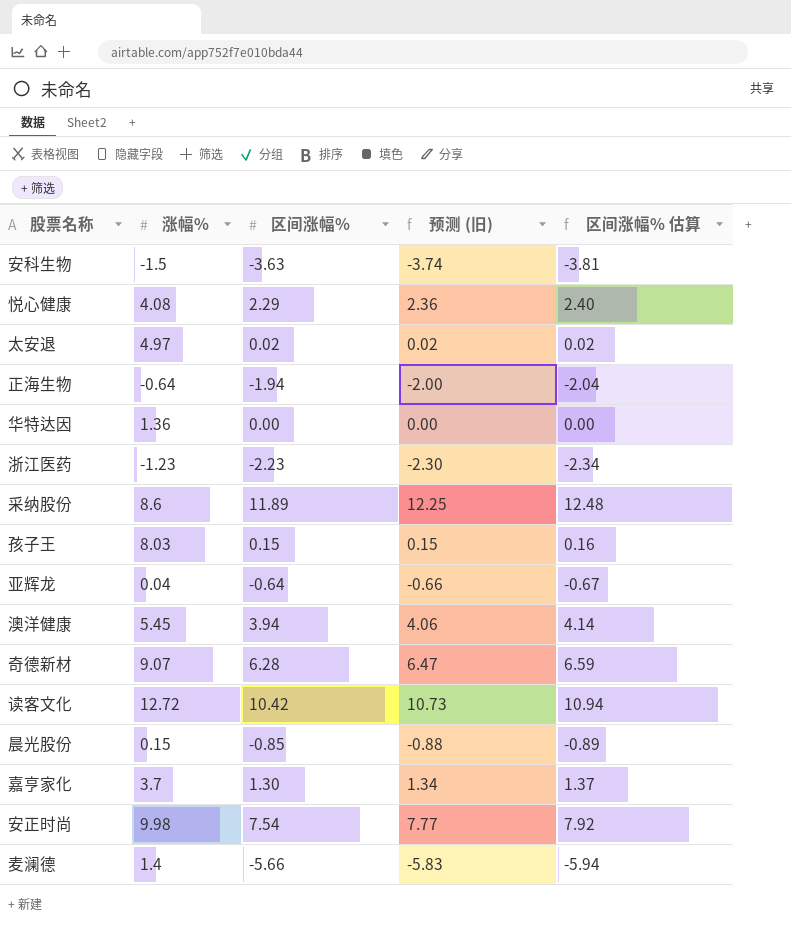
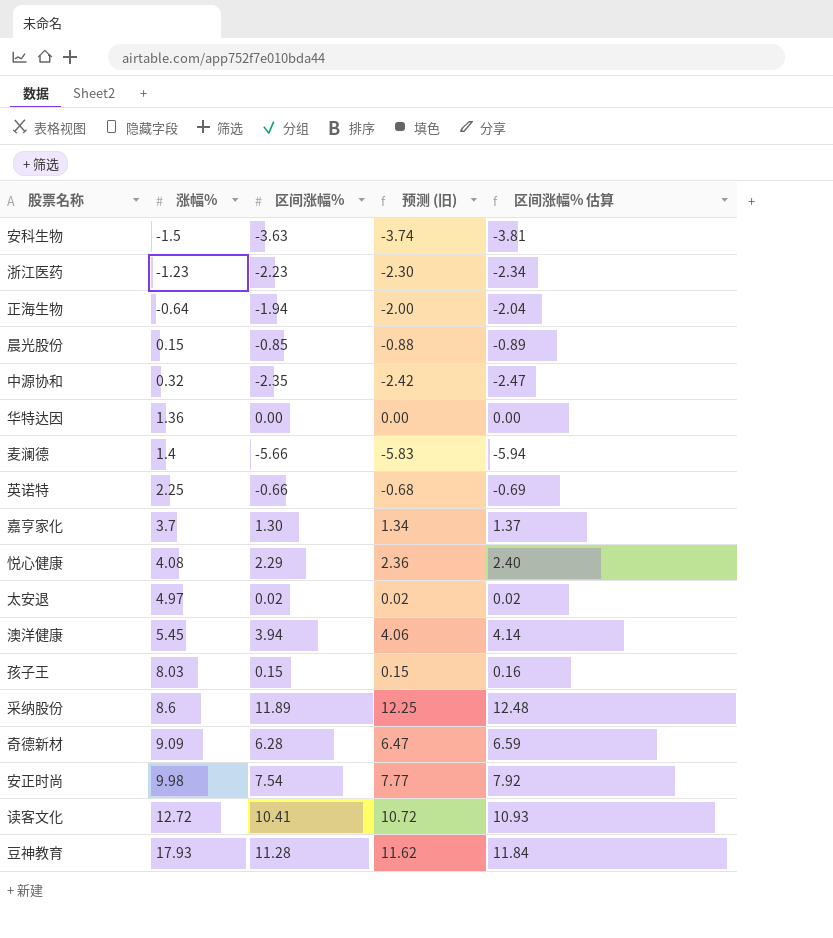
row order: none -> 涨幅% ascending
row 亚辉龙: 0.04 | -0.64 | -0.66 | -0.67 -> none
row 中源协和: none -> 0.32 | -2.35 | -2.42 | -2.47
row 英诺特: none -> 2.25 | -0.66 | -0.68 | -0.69
奇德新材 | 涨幅%: 9.07 -> 9.09
读客文化 | 区间涨幅%: 10.42 -> 10.41
读客文化 | 预测 (旧): 10.73 -> 10.72
读客文化 | 区间涨幅% 估算: 10.94 -> 10.93
row 豆神教育: none -> 17.93 | 11.28 | 11.62 | 11.84

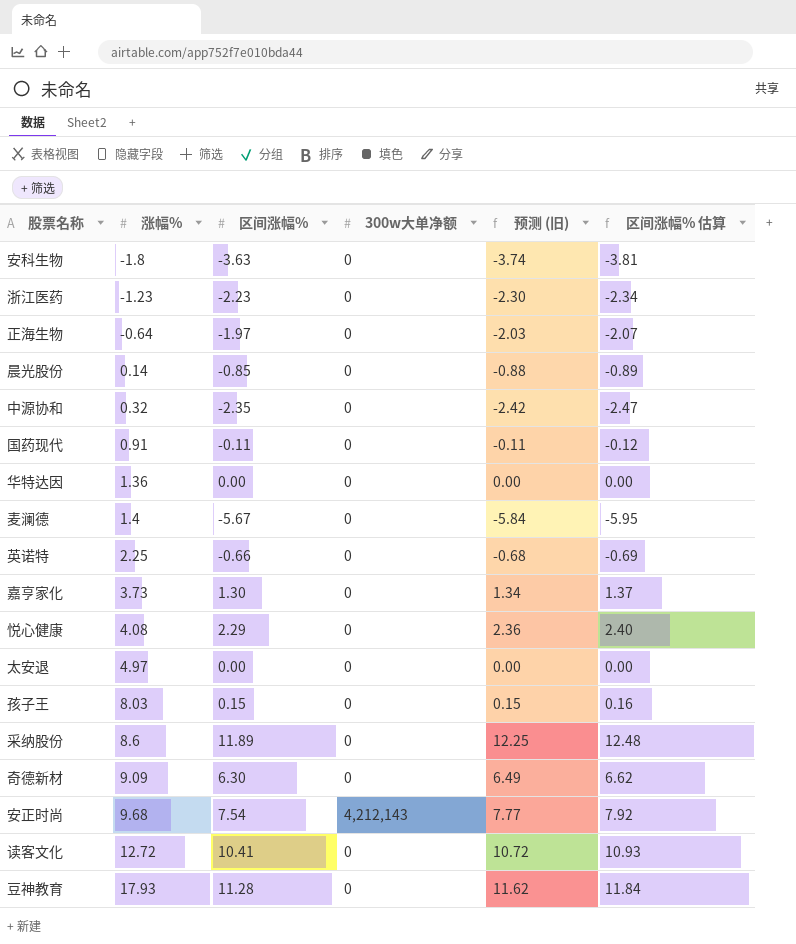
column 300w大单净额 | position: none -> 4
row 澳洋健康: 5.45 | 3.94 | 4.06 | 4.14 -> none
安科生物 | 涨幅%: -1.5 -> -1.8
正海生物 | 区间涨幅%: -1.94 -> -1.97
正海生物 | 预测 (旧): -2.00 -> -2.03
正海生物 | 区间涨幅% 估算: -2.04 -> -2.07
晨光股份 | 涨幅%: 0.15 -> 0.14
row 国药现代: none -> 0.91 | -0.11 | 0 | -0.11 | -0.12
麦澜德 | 区间涨幅%: -5.66 -> -5.67
麦澜德 | 预测 (旧): -5.83 -> -5.84
麦澜德 | 区间涨幅% 估算: -5.94 -> -5.95
嘉亨家化 | 涨幅%: 3.7 -> 3.73
太安退 | 区间涨幅%: 0.02 -> 0.00
太安退 | 预测 (旧): 0.02 -> 0.00
太安退 | 区间涨幅% 估算: 0.02 -> 0.00
奇德新材 | 区间涨幅%: 6.28 -> 6.30
奇德新材 | 预测 (旧): 6.47 -> 6.49
奇德新材 | 区间涨幅% 估算: 6.59 -> 6.62
安正时尚 | 涨幅%: 9.98 -> 9.68

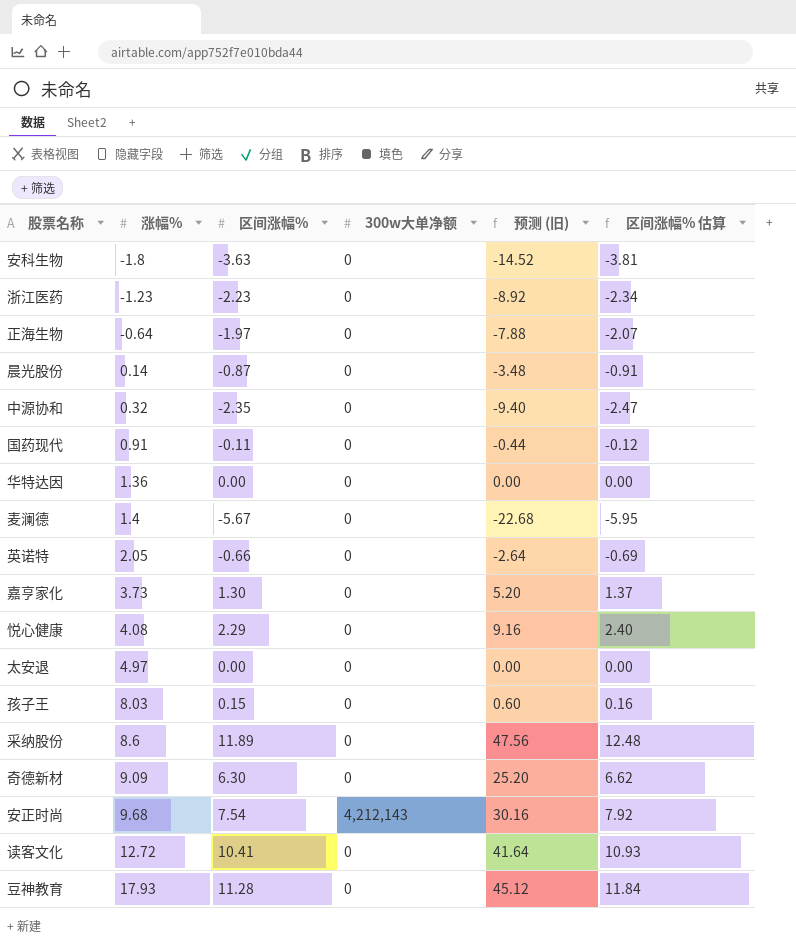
column 预测 (旧) | formula: [区间涨幅%] * 1.03 -> [区间涨幅%] * 4
晨光股份 | 区间涨幅%: -0.85 -> -0.87
晨光股份 | 区间涨幅% 估算: -0.89 -> -0.91
英诺特 | 涨幅%: 2.25 -> 2.05

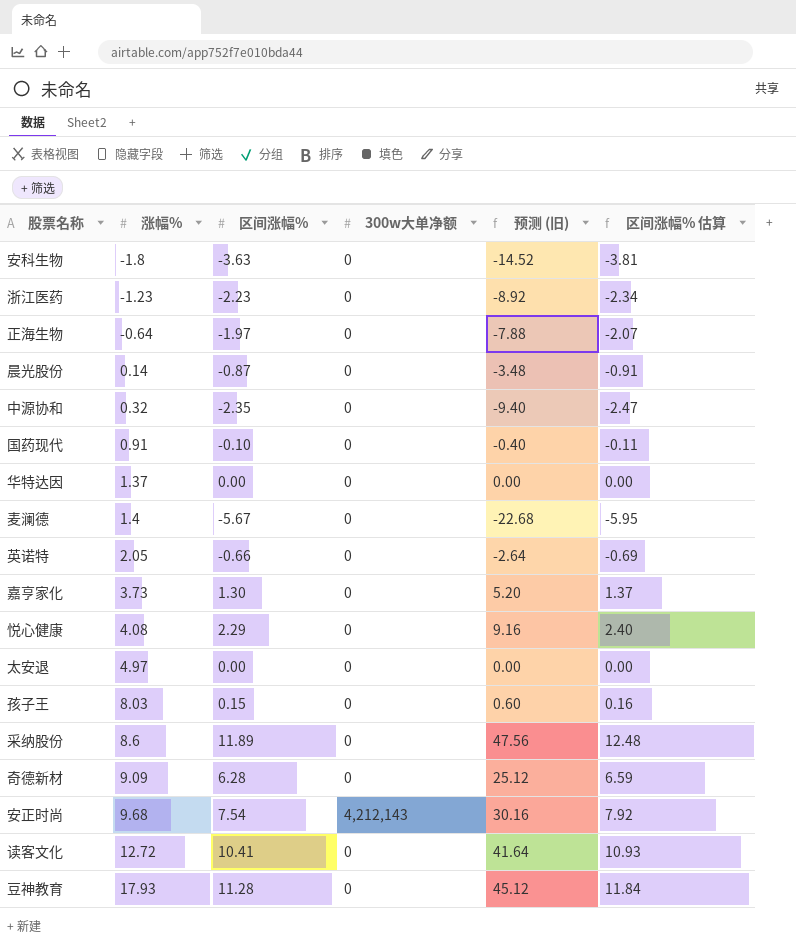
国药现代 | 区间涨幅%: -0.11 -> -0.10
国药现代 | 预测 (旧): -0.44 -> -0.40
国药现代 | 区间涨幅% 估算: -0.12 -> -0.11
华特达因 | 涨幅%: 1.36 -> 1.37
奇德新材 | 区间涨幅%: 6.30 -> 6.28
奇德新材 | 预测 (旧): 25.20 -> 25.12
奇德新材 | 区间涨幅% 估算: 6.62 -> 6.59

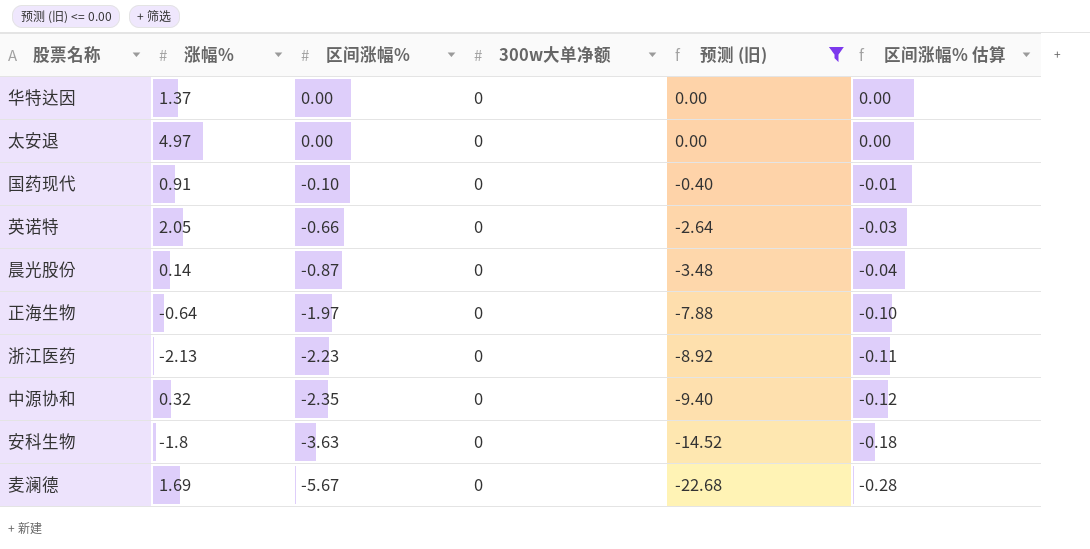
filter: none -> 预测 (旧) <= 0.00
row order: 涨幅% ascending -> 区间涨幅% descending
column 区间涨幅% 估算 | formula: [区间涨幅%] * 1.05 -> [区间涨幅%] * 0.05
浙江医药 | 涨幅%: -1.23 -> -2.13
麦澜德 | 涨幅%: 1.4 -> 1.69

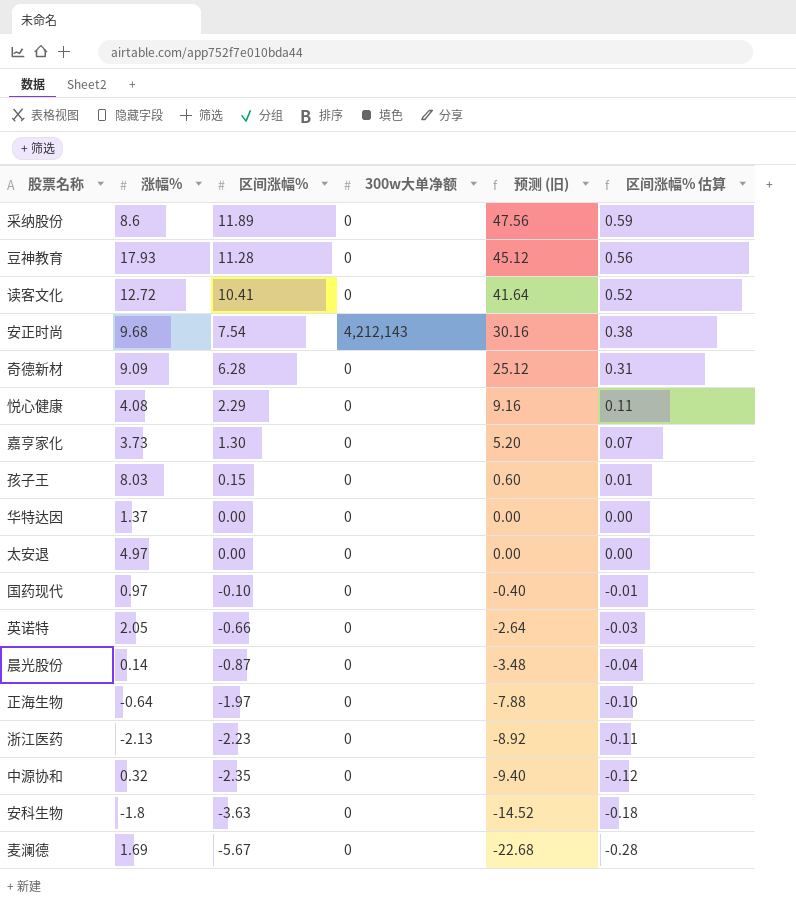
filter: 预测 (旧) <= 0.00 -> none
国药现代 | 涨幅%: 0.91 -> 0.97

